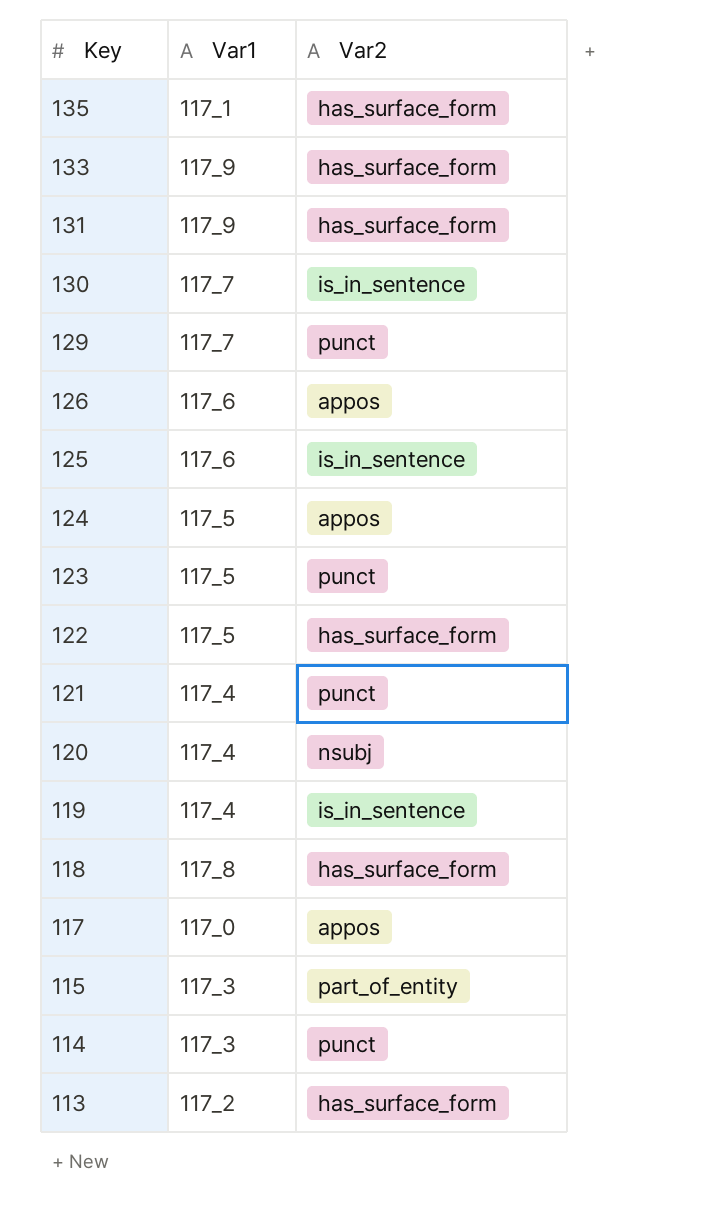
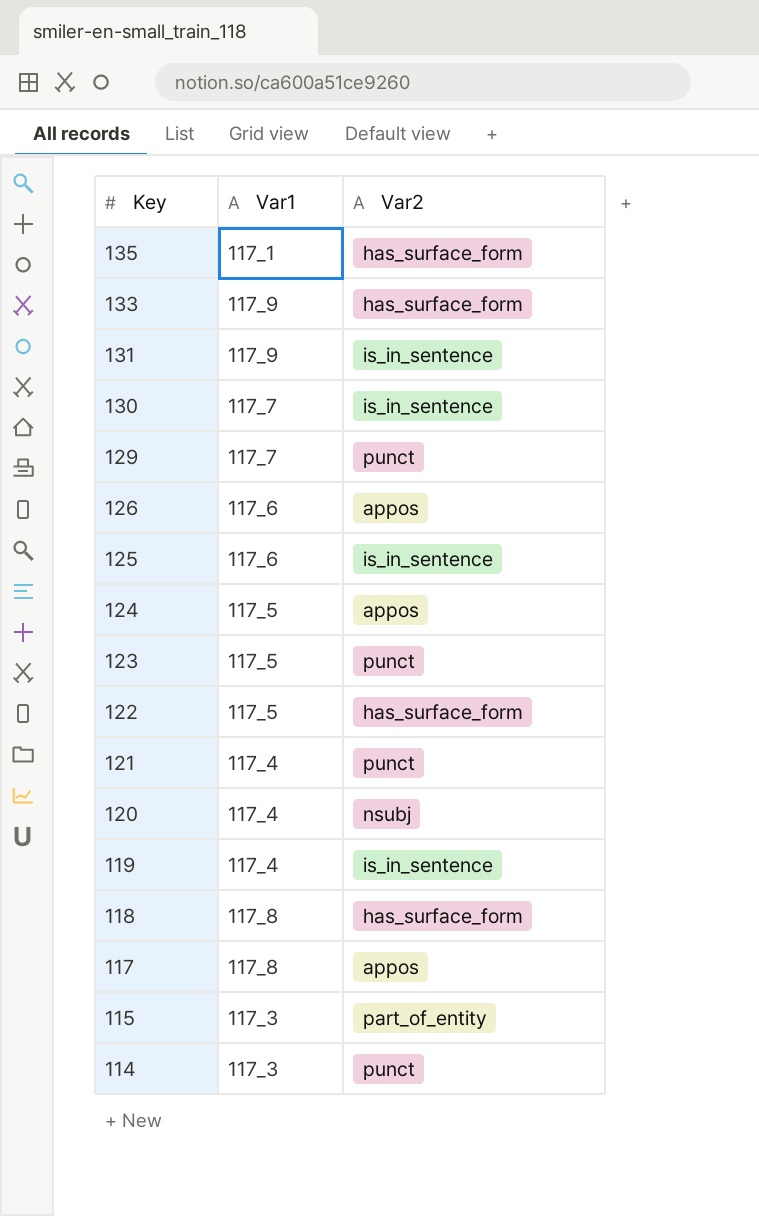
row 113: 117_2 | has_surface_form -> none
131 | Var2: has_surface_form -> is_in_sentence
117 | Var1: 117_0 -> 117_8

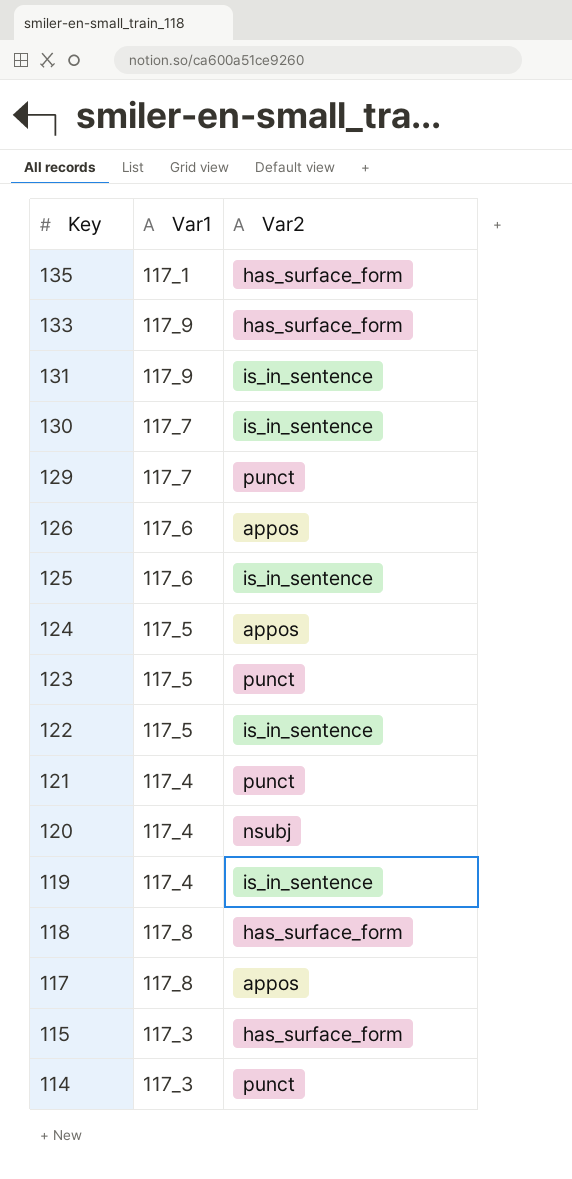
122 | Var2: has_surface_form -> is_in_sentence
115 | Var2: part_of_entity -> has_surface_form

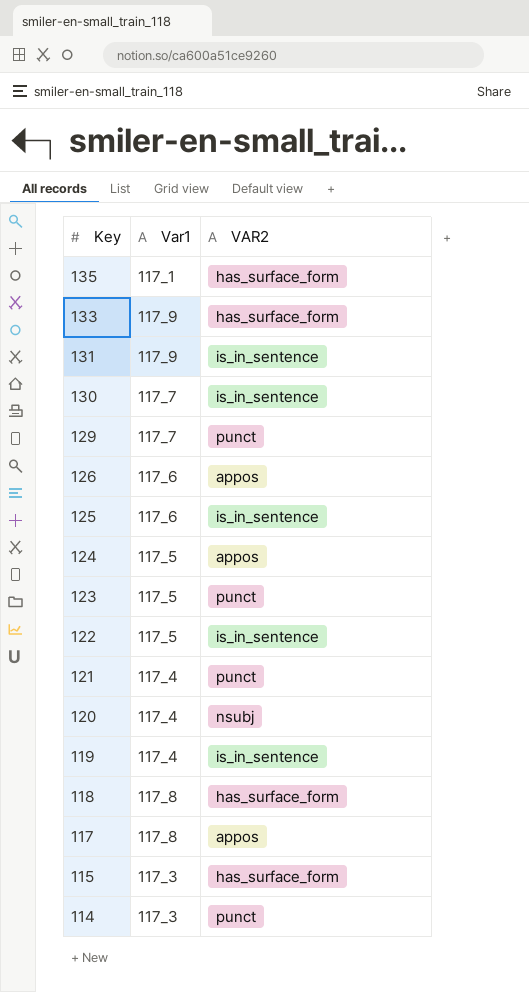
column name: Var2 -> VAR2

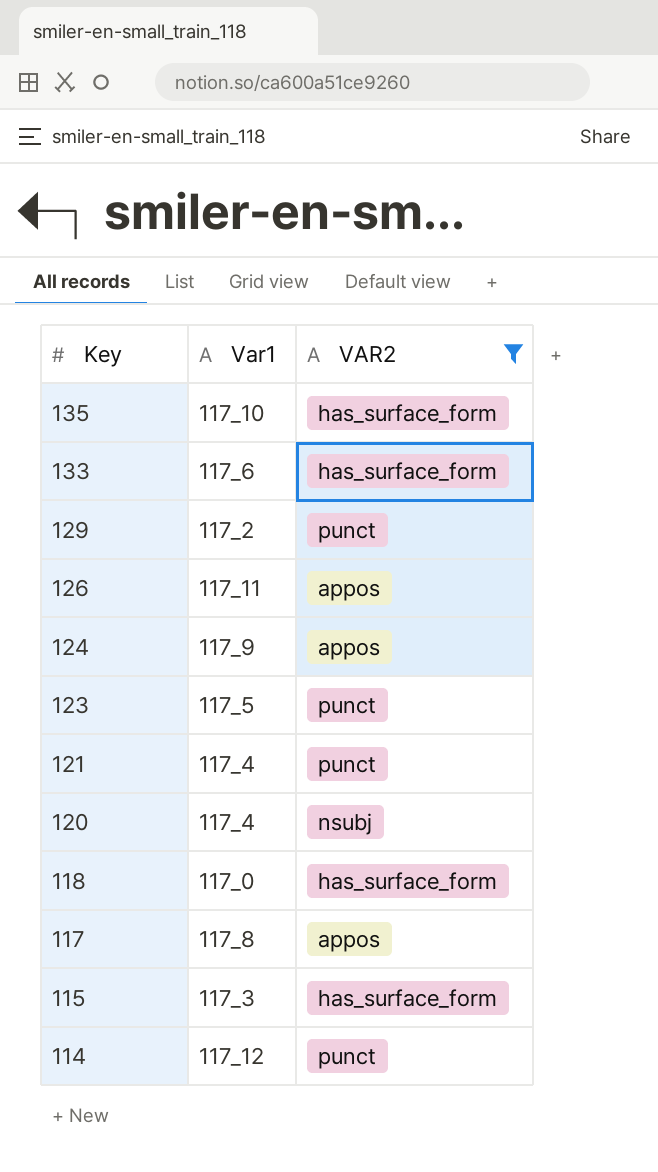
filter: none -> VAR2 != is_in_sentence
135 | Var1: 117_1 -> 117_10
133 | Var1: 117_9 -> 117_6
129 | Var1: 117_7 -> 117_2
126 | Var1: 117_6 -> 117_11
124 | Var1: 117_5 -> 117_9
118 | Var1: 117_8 -> 117_0
114 | Var1: 117_3 -> 117_12

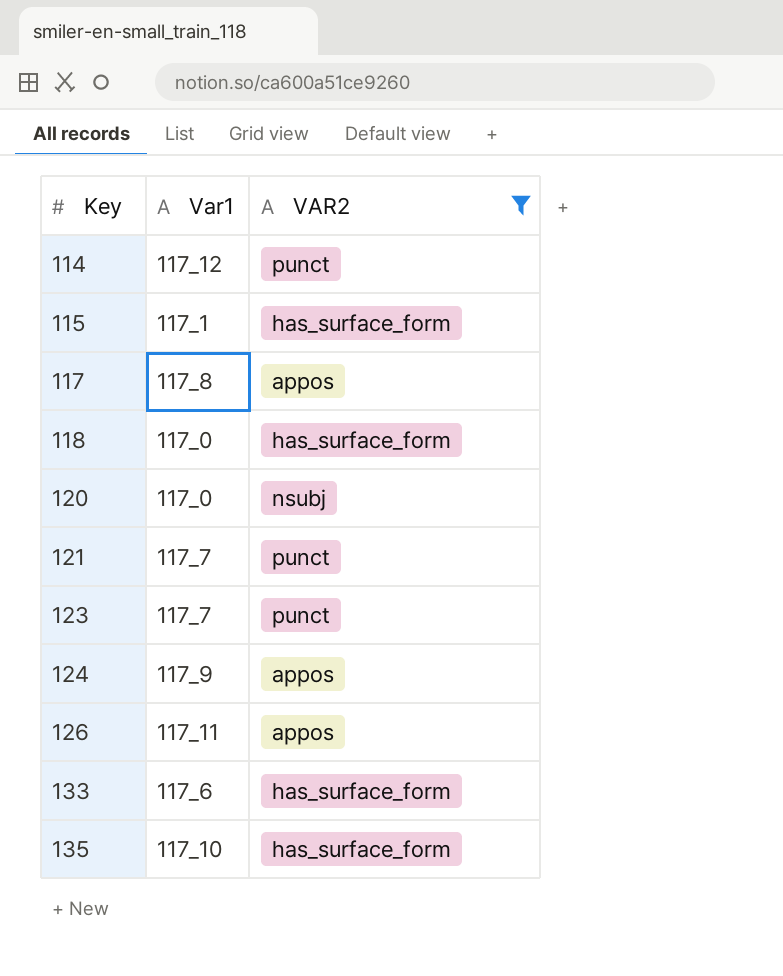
row order: Key descending -> Key ascending
row 129: 117_2 | punct -> none
115 | Var1: 117_3 -> 117_1
120 | Var1: 117_4 -> 117_0
121 | Var1: 117_4 -> 117_7
123 | Var1: 117_5 -> 117_7

